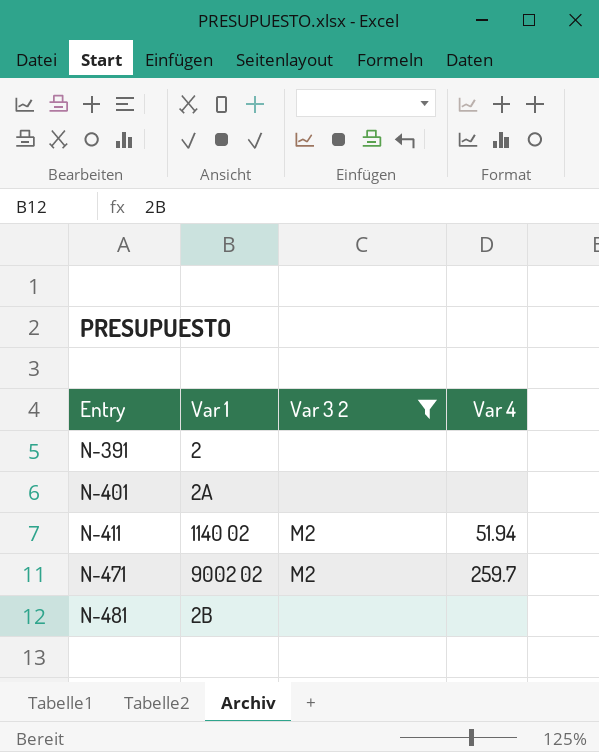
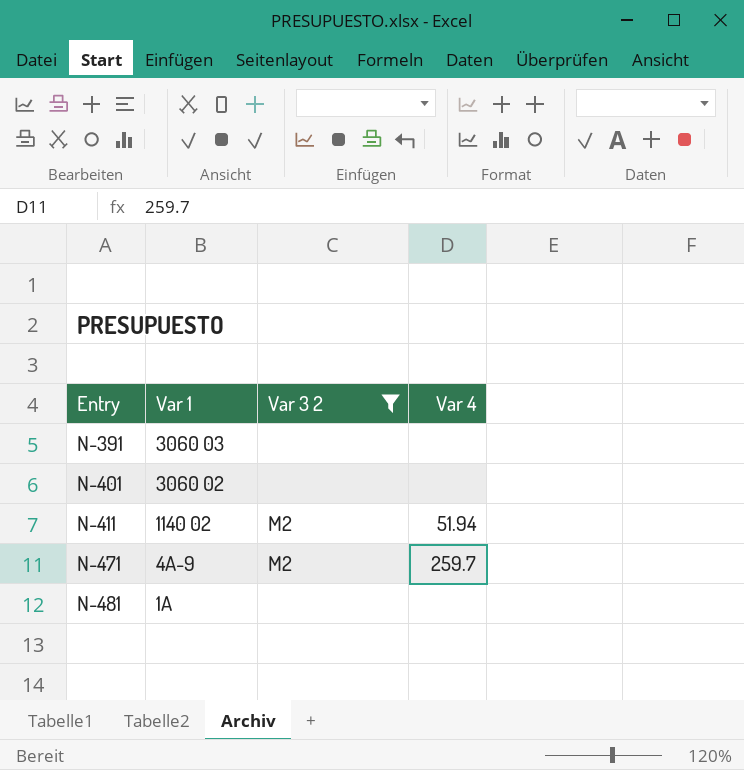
N-391 | Var 1: 2 -> 3060 03
N-401 | Var 1: 2A -> 3060 02
N-471 | Var 1: 9002 02 -> 4A-9
N-481 | Var 1: 2B -> 1A

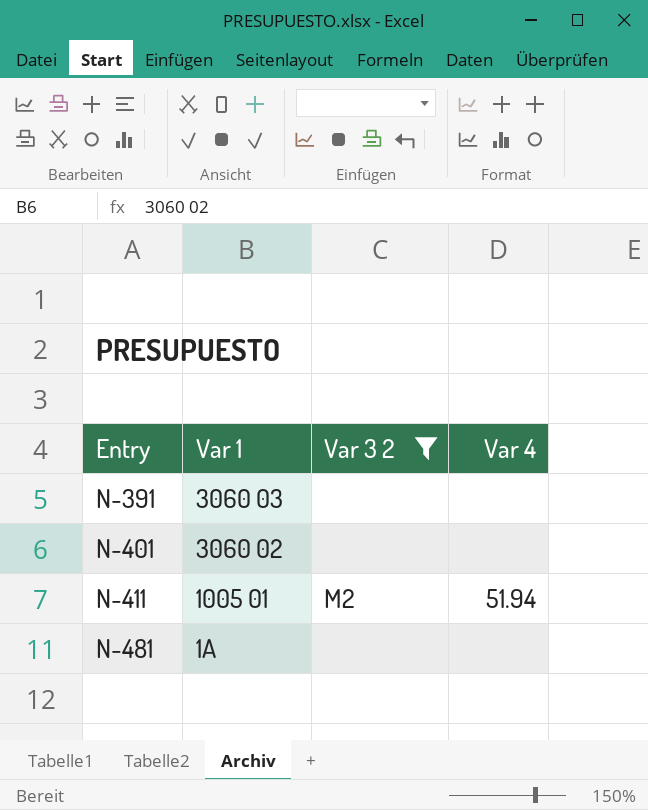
row N-471: 4A-9 | M2 | 259.7 -> none
N-411 | Var 1: 1140 02 -> 1005 01

